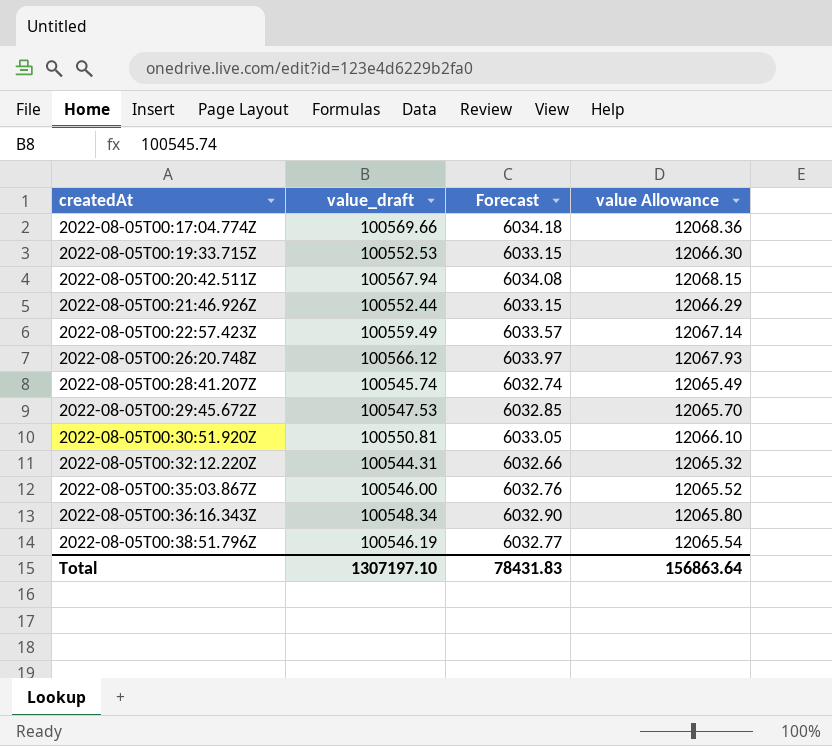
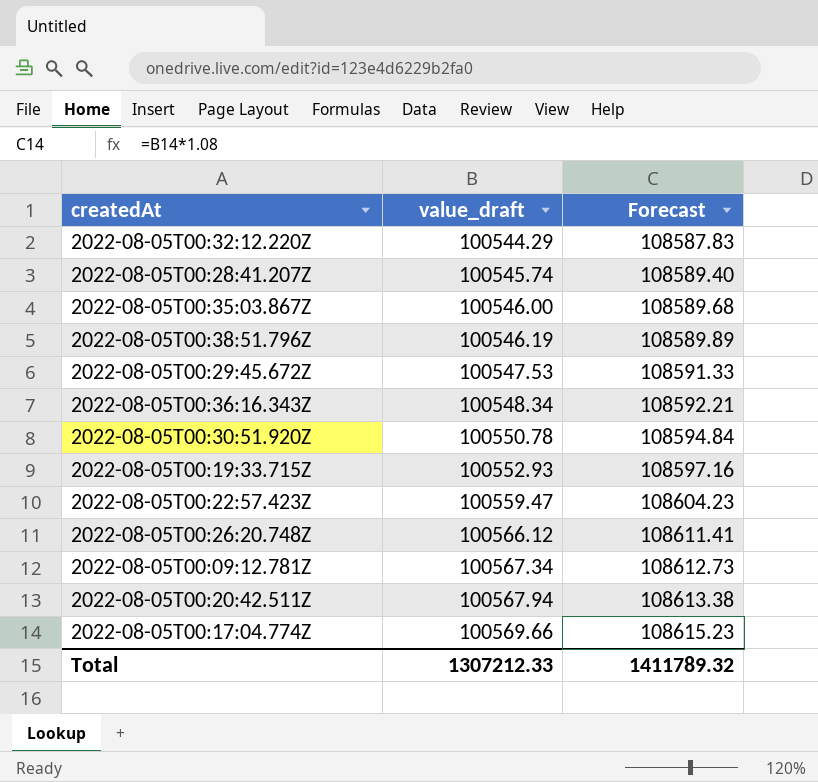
row order: createdAt ascending -> value_draft ascending
column value Allowance | formula: [value_draft] * 0.12 -> none
column Forecast | formula: [value_draft] * 0.06 -> [value_draft] * 1.08
row 2022-08-05T00:21:46.926Z: 100552.44 | 6033.15 | 12066.29 -> none
2022-08-05T00:32:12.220Z | value_draft: 100544.31 -> 100544.29
2022-08-05T00:30:51.920Z | value_draft: 100550.81 -> 100550.78
2022-08-05T00:19:33.715Z | value_draft: 100552.53 -> 100552.93
2022-08-05T00:22:57.423Z | value_draft: 100559.49 -> 100559.47
row 2022-08-05T00:09:12.781Z: none -> 100567.34 | 108612.73
Total | value_draft: 1307197.10 -> 1307212.33
Total | Forecast: 78431.83 -> 1411789.32

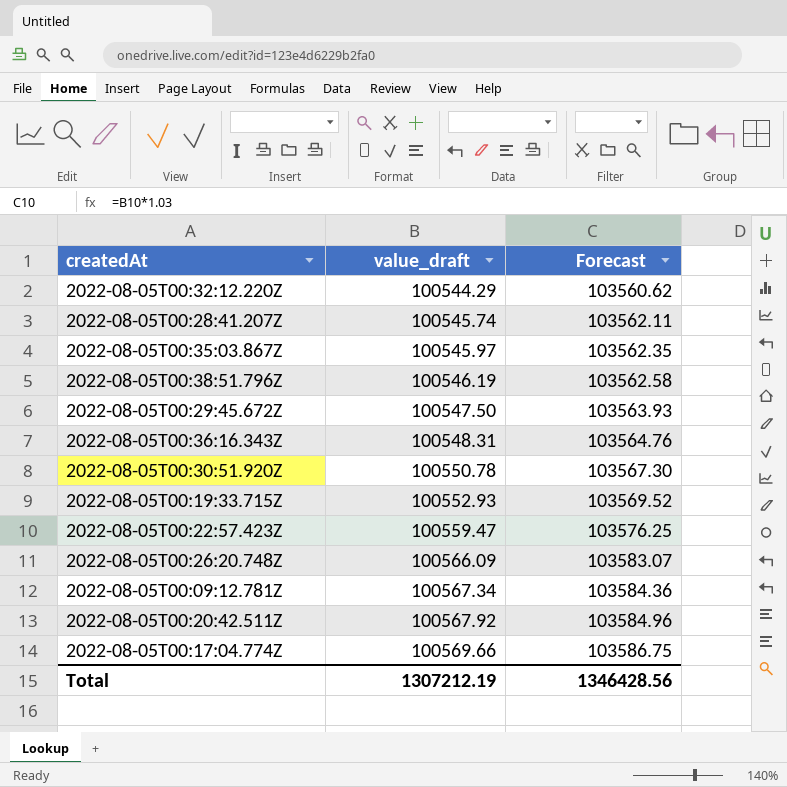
column Forecast | formula: [value_draft] * 1.08 -> [value_draft] * 1.03
2022-08-05T00:35:03.867Z | value_draft: 100546.00 -> 100545.97
2022-08-05T00:29:45.672Z | value_draft: 100547.53 -> 100547.50
2022-08-05T00:36:16.343Z | value_draft: 100548.34 -> 100548.31
2022-08-05T00:26:20.748Z | value_draft: 100566.12 -> 100566.09
2022-08-05T00:20:42.511Z | value_draft: 100567.94 -> 100567.92
Total | value_draft: 1307212.33 -> 1307212.19
Total | Forecast: 1411789.32 -> 1346428.56

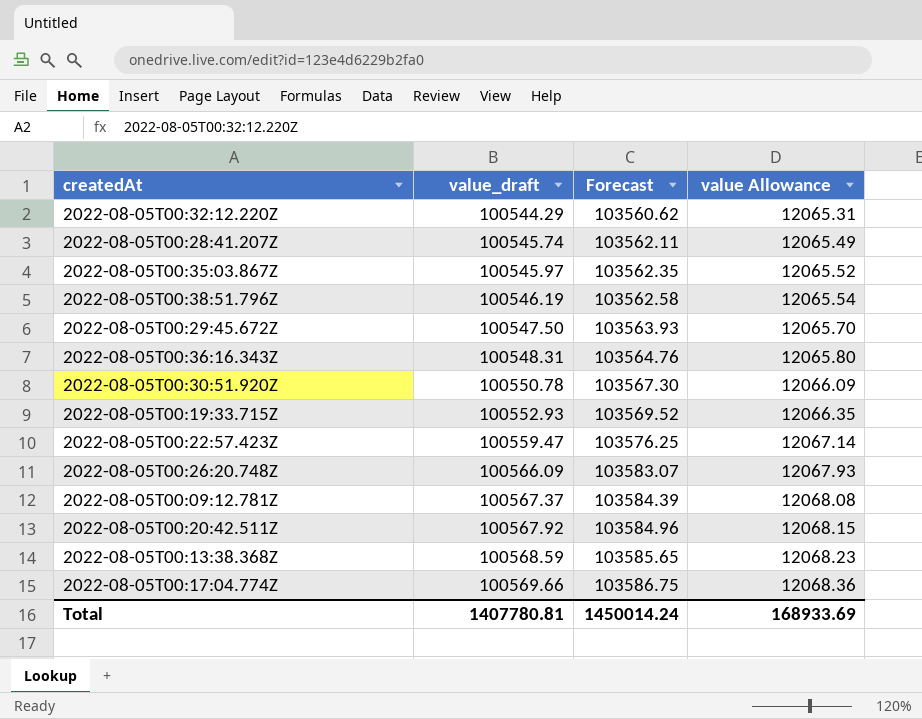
column value Allowance | formula: none -> [value_draft] * 0.12
2022-08-05T00:09:12.781Z | value_draft: 100567.34 -> 100567.37
2022-08-05T00:09:12.781Z | Forecast: 103584.36 -> 103584.39
row 2022-08-05T00:13:38.368Z: none -> 100568.59 | 103585.65 | 12068.23
Total | value_draft: 1307212.19 -> 1407780.81
Total | Forecast: 1346428.56 -> 1450014.24

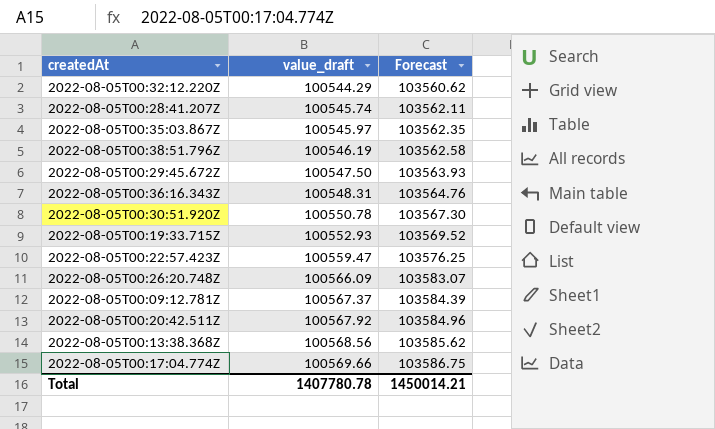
column value Allowance | formula: [value_draft] * 0.12 -> none
2022-08-05T00:13:38.368Z | value_draft: 100568.59 -> 100568.56
2022-08-05T00:13:38.368Z | Forecast: 103585.65 -> 103585.62
Total | value_draft: 1407780.81 -> 1407780.78
Total | Forecast: 1450014.24 -> 1450014.21

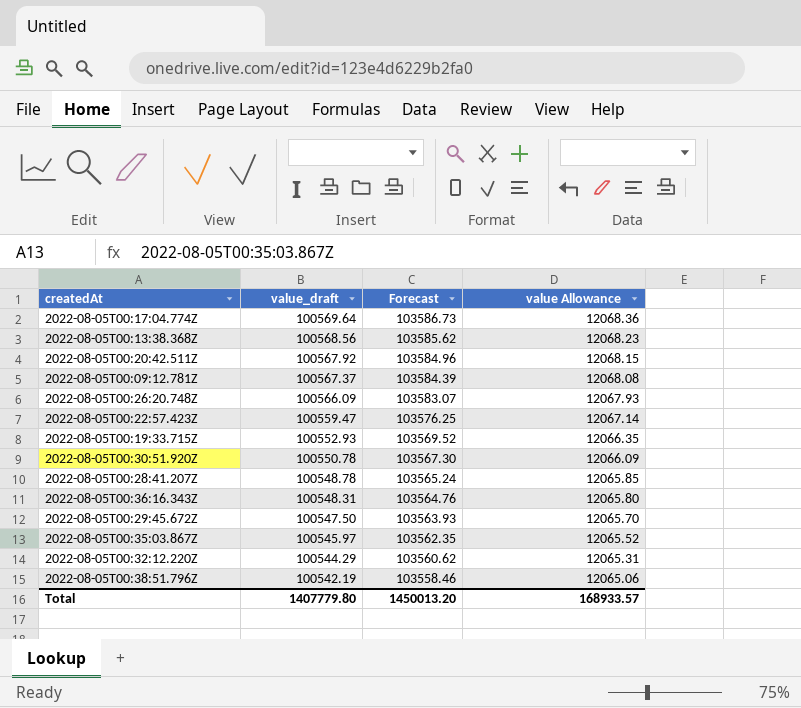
row order: value_draft ascending -> value_draft descending
column value Allowance | formula: none -> [value_draft] * 0.12
2022-08-05T00:17:04.774Z | value_draft: 100569.66 -> 100569.64
2022-08-05T00:17:04.774Z | Forecast: 103586.75 -> 103586.73
2022-08-05T00:28:41.207Z | value_draft: 100545.74 -> 100548.78
2022-08-05T00:28:41.207Z | Forecast: 103562.11 -> 103565.24
2022-08-05T00:38:51.796Z | value_draft: 100546.19 -> 100542.19
2022-08-05T00:38:51.796Z | Forecast: 103562.58 -> 103558.46
Total | value_draft: 1407780.78 -> 1407779.80
Total | Forecast: 1450014.21 -> 1450013.20

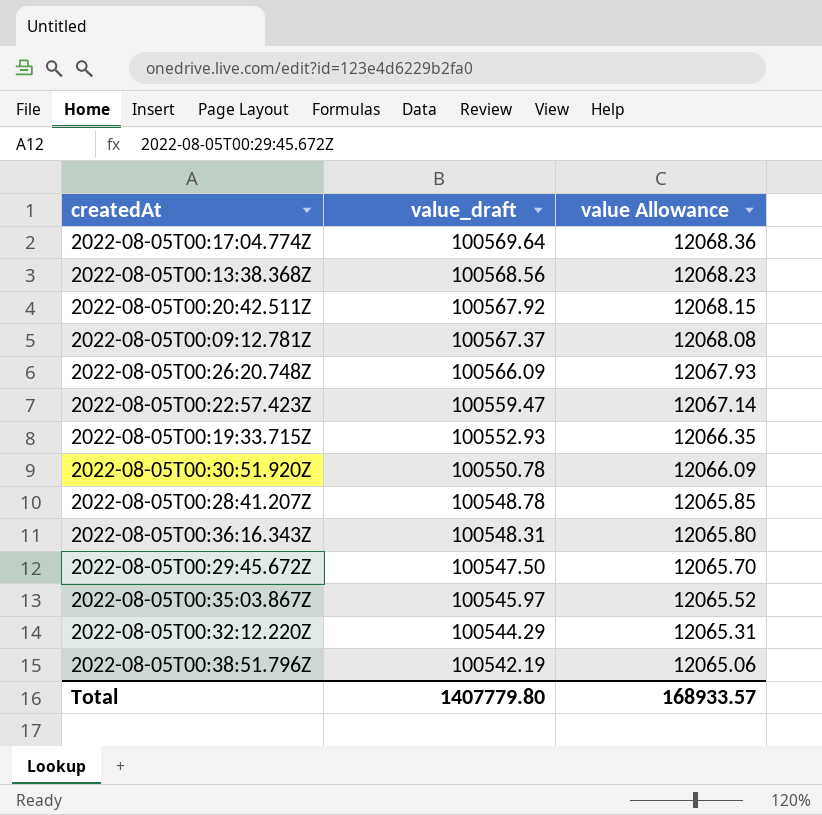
column Forecast | formula: [value_draft] * 1.03 -> none

